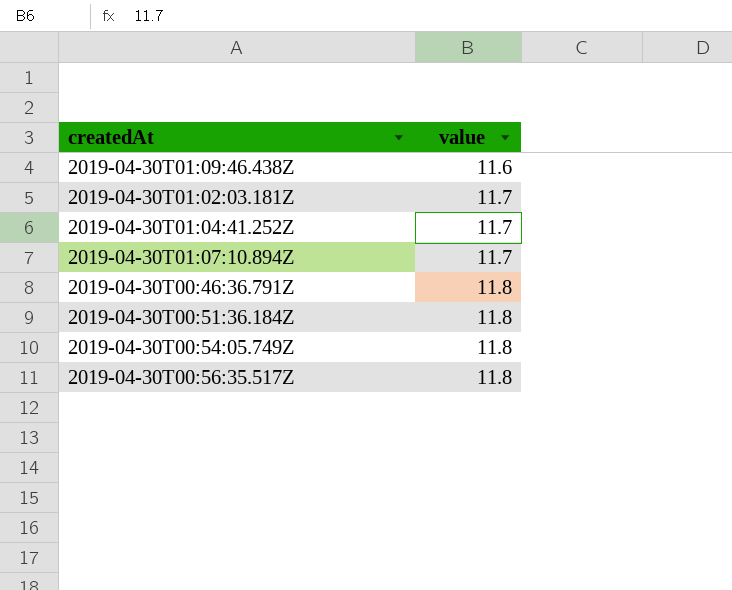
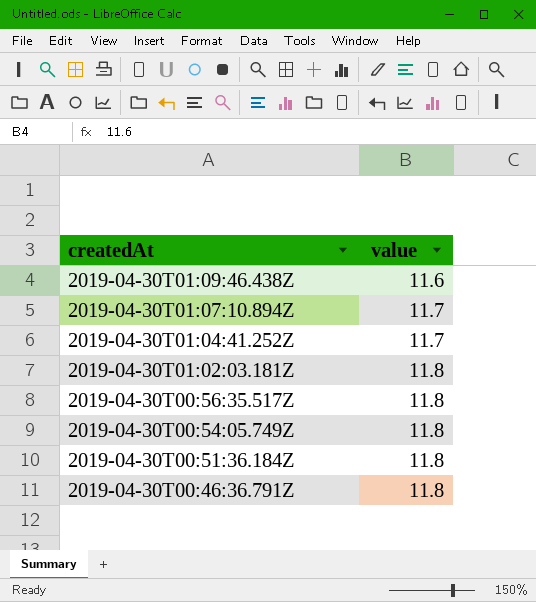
row order: value ascending -> createdAt descending
2019-04-30T01:02:03.181Z | value: 11.7 -> 11.8

